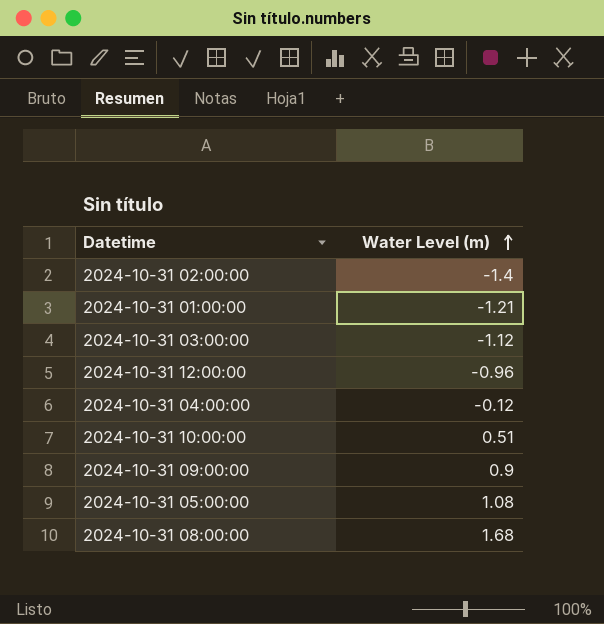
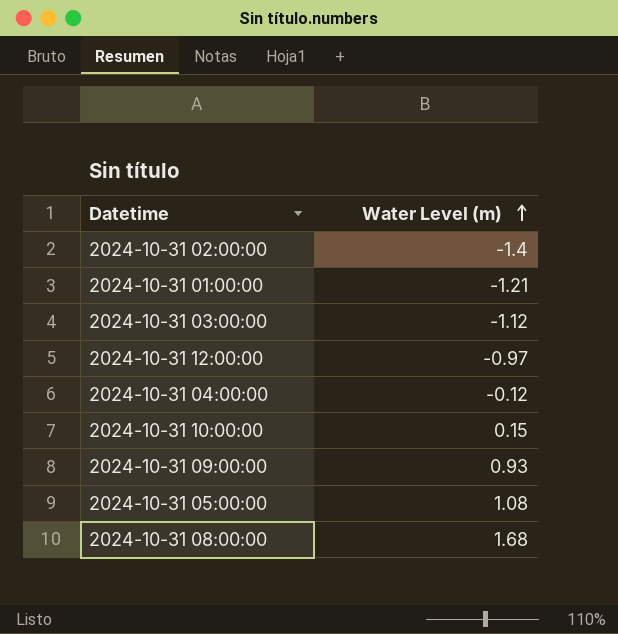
2024-10-31 12:00:00 | Water Level (m): -0.96 -> -0.97
2024-10-31 10:00:00 | Water Level (m): 0.51 -> 0.15
2024-10-31 09:00:00 | Water Level (m): 0.9 -> 0.93

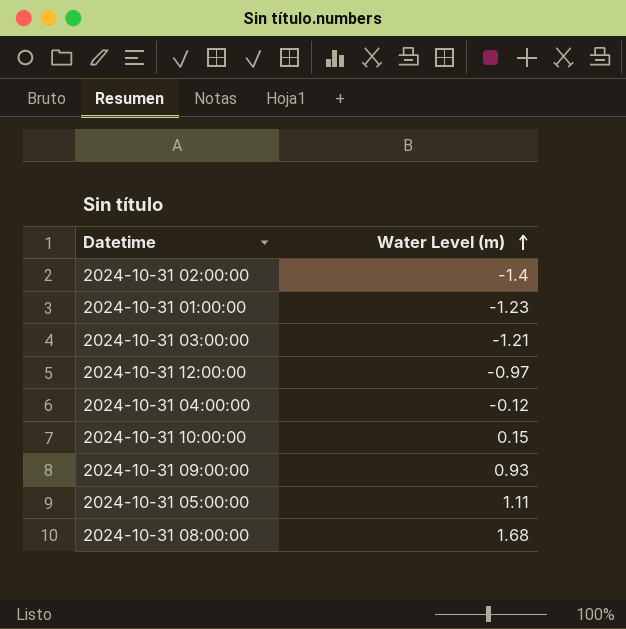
2024-10-31 01:00:00 | Water Level (m): -1.21 -> -1.23
2024-10-31 03:00:00 | Water Level (m): -1.12 -> -1.21
2024-10-31 05:00:00 | Water Level (m): 1.08 -> 1.11

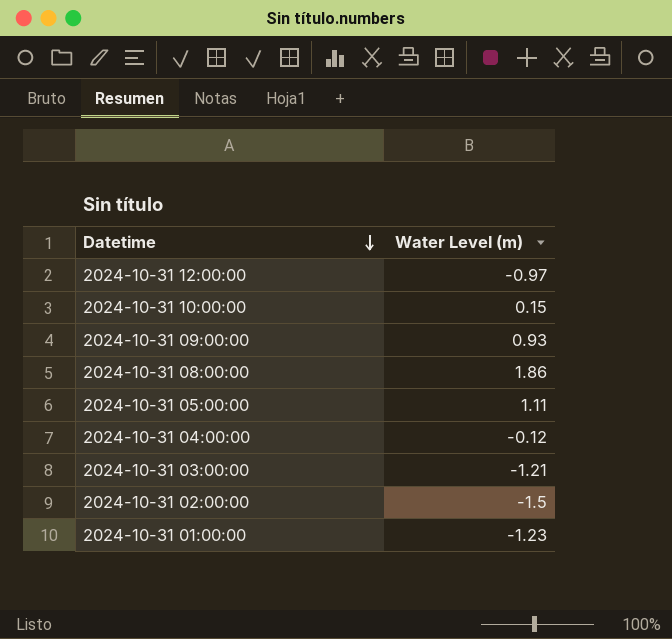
row order: Water Level (m) ascending -> Datetime descending
2024-10-31 08:00:00 | Water Level (m): 1.68 -> 1.86
2024-10-31 02:00:00 | Water Level (m): -1.4 -> -1.5

